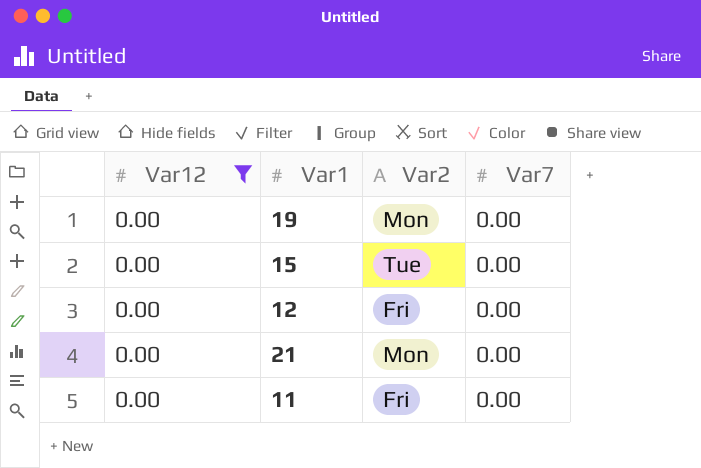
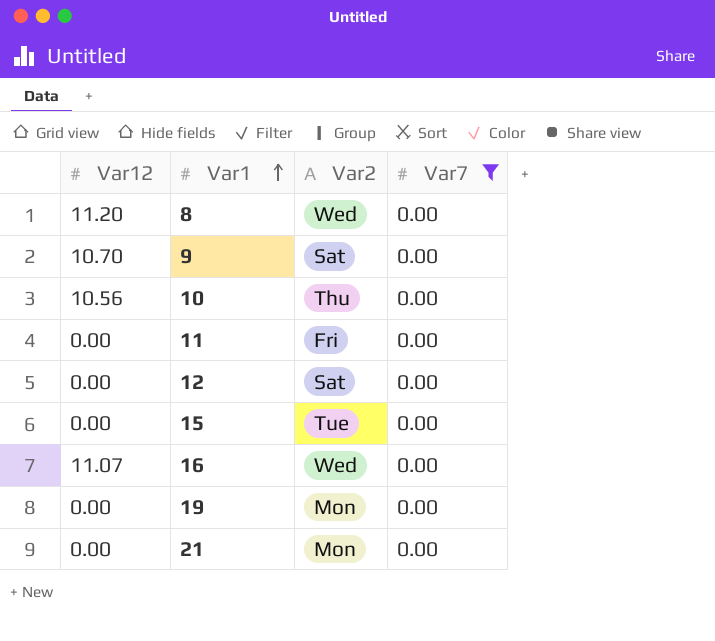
filter: Var12 = 0.00 -> Var7 = 0.00
row order: none -> Var1 ascending
12 | Var2: Fri -> Sat

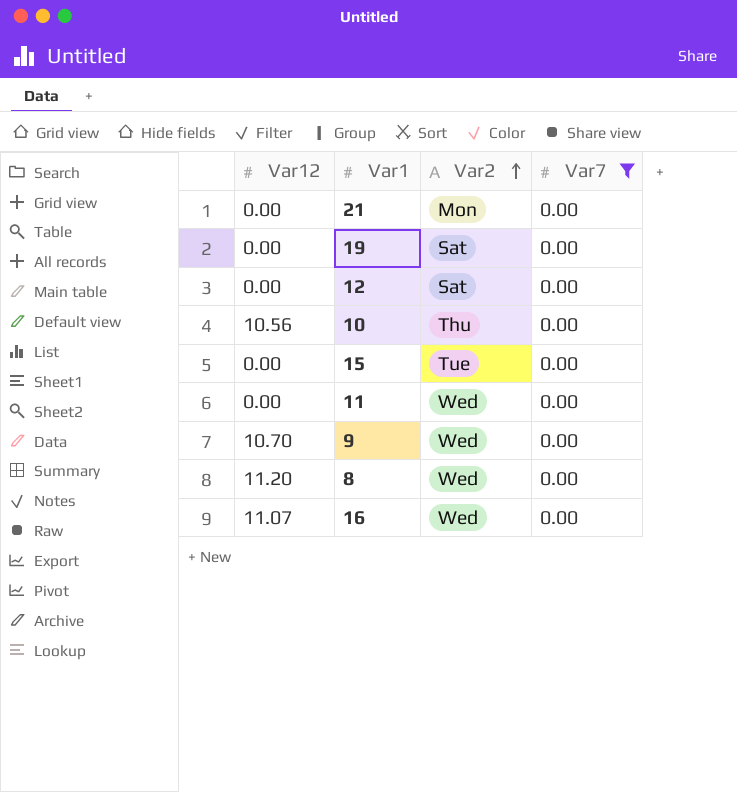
row order: Var1 ascending -> Var2 ascending
19 | Var2: Mon -> Sat
11 | Var2: Fri -> Wed
9 | Var2: Sat -> Wed

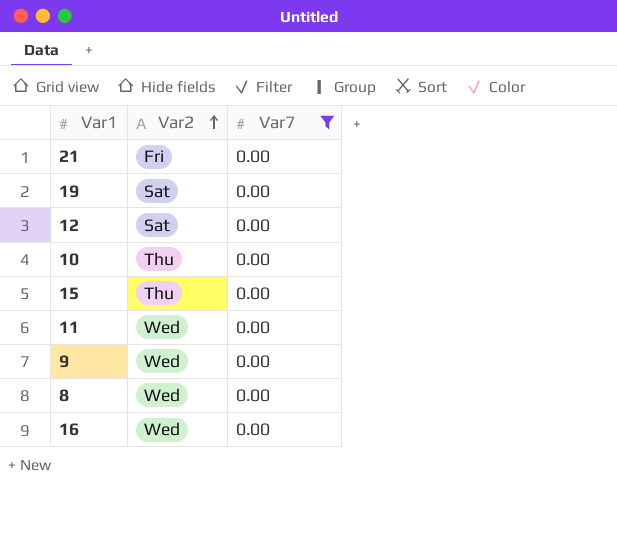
column Var12 | position: 1 -> none
21 | Var2: Mon -> Fri
15 | Var2: Tue -> Thu

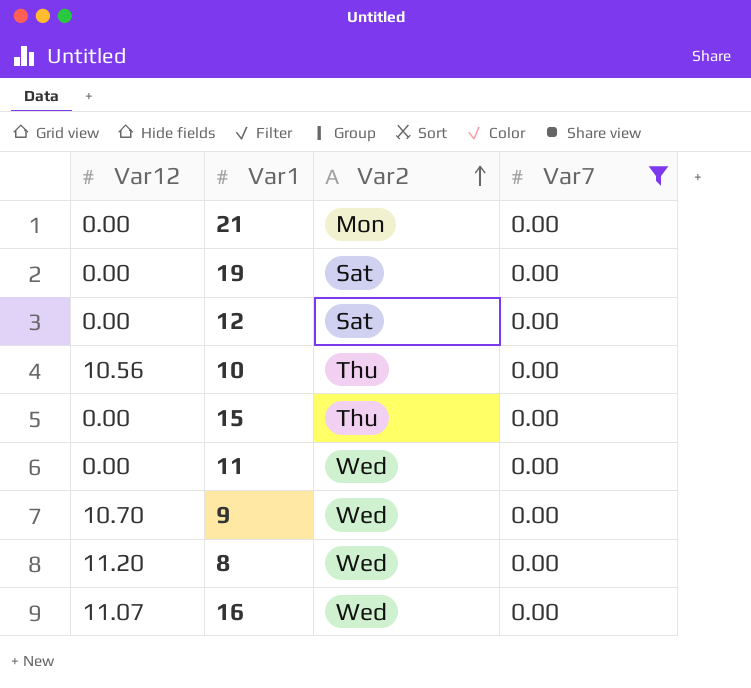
column Var12 | position: none -> 1
21 | Var2: Fri -> Mon

